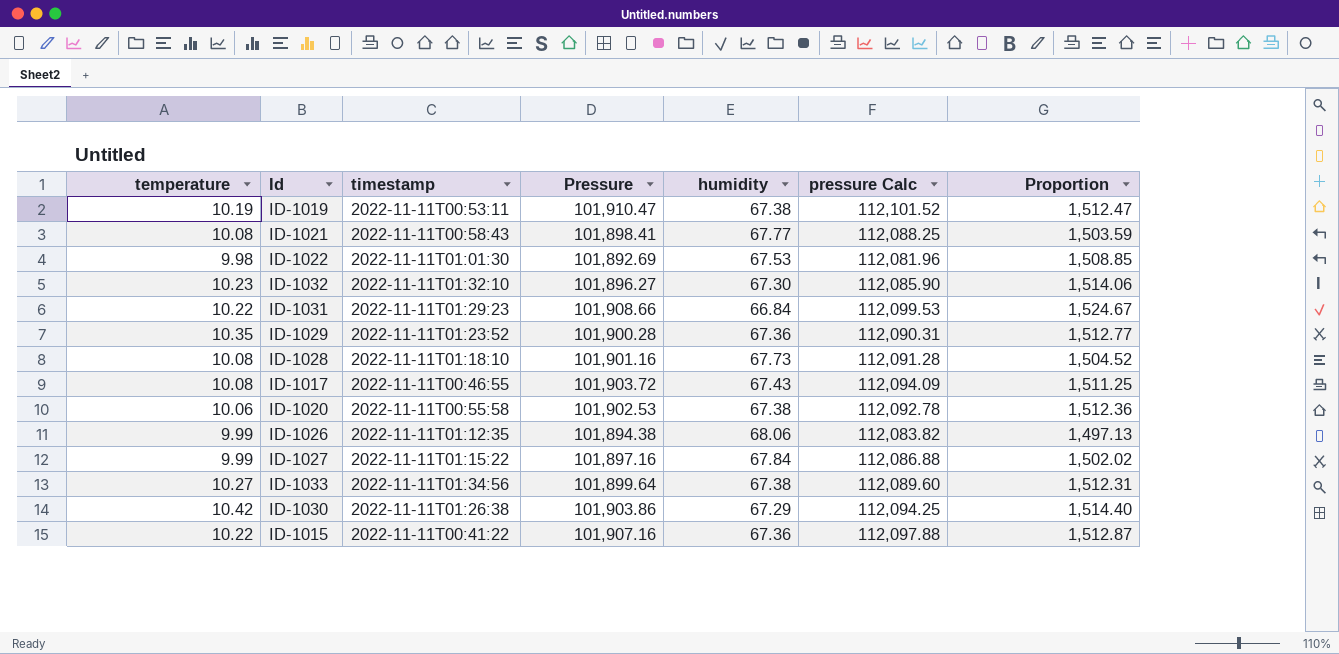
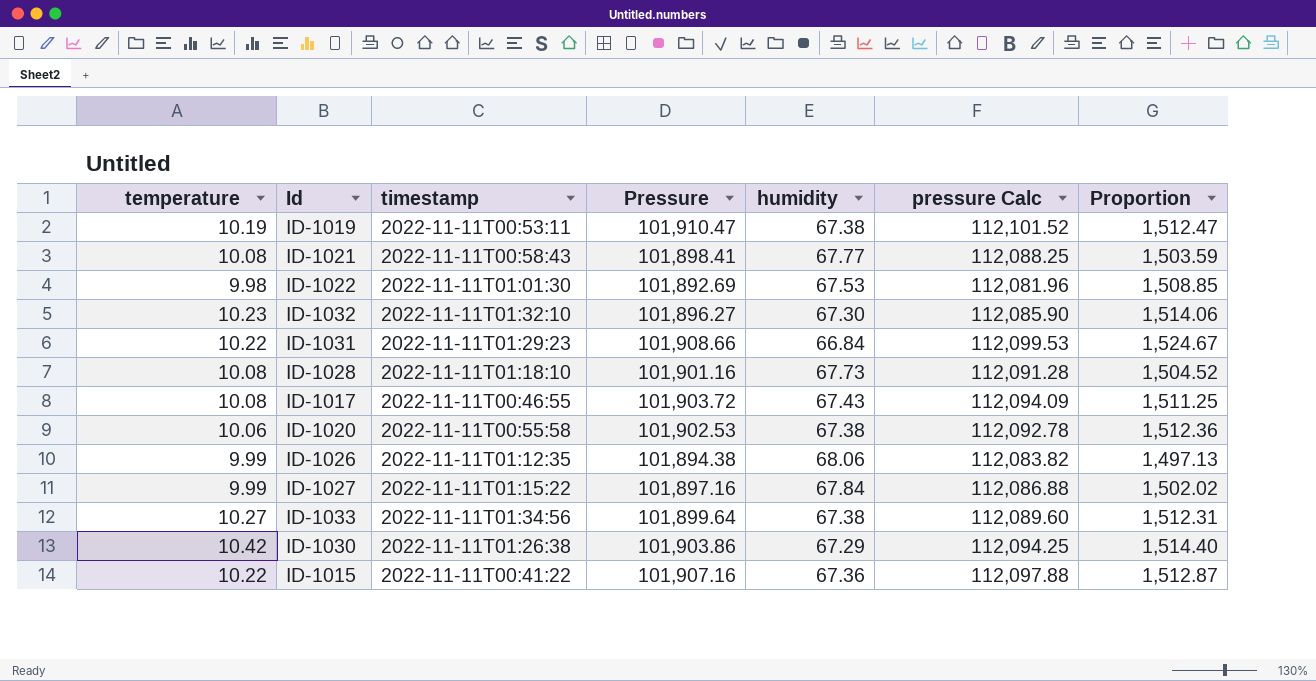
row ID-1029: 10.35 | 2022-11-11T01:23:52 | 101,900.28 | 67.36 | 112,090.31 | 1,512.77 -> none

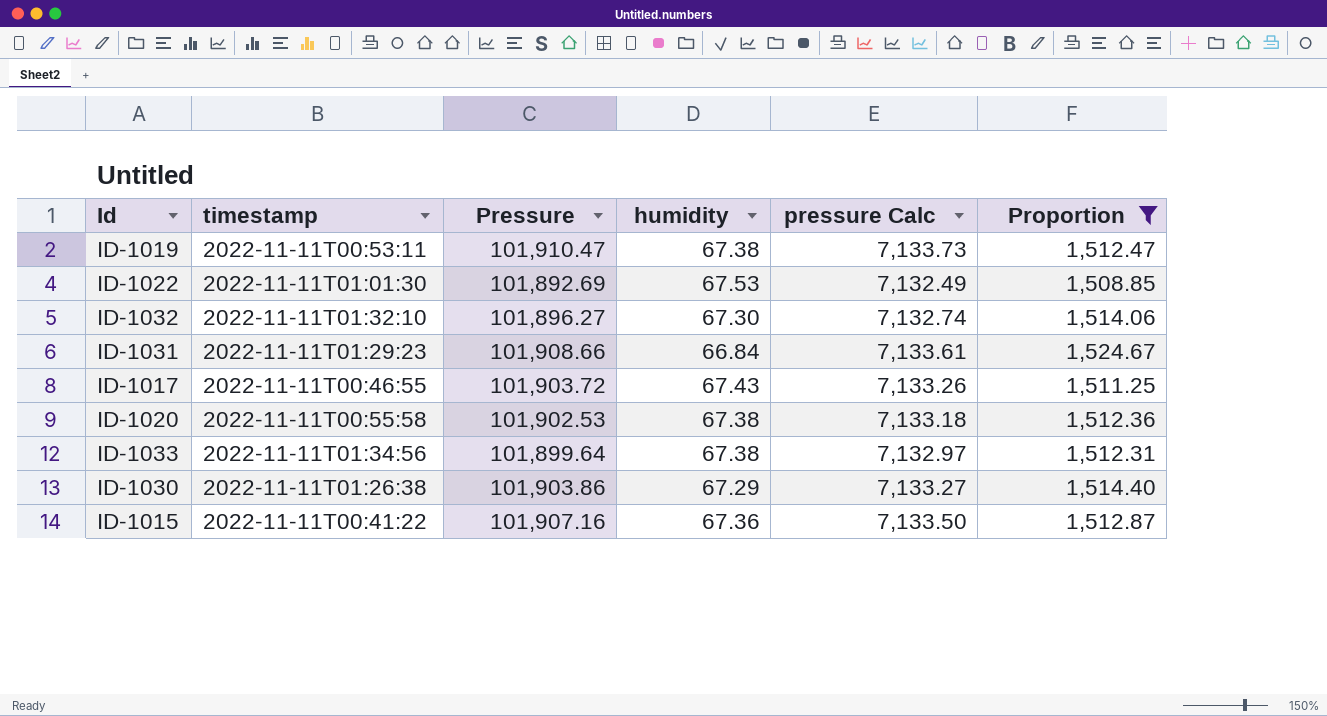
filter: none -> Proportion >= 1,508.85
column temperature | position: 1 -> none
column pressure Calc | formula: [Pressure] * 1.1 -> [Pressure] * 0.07

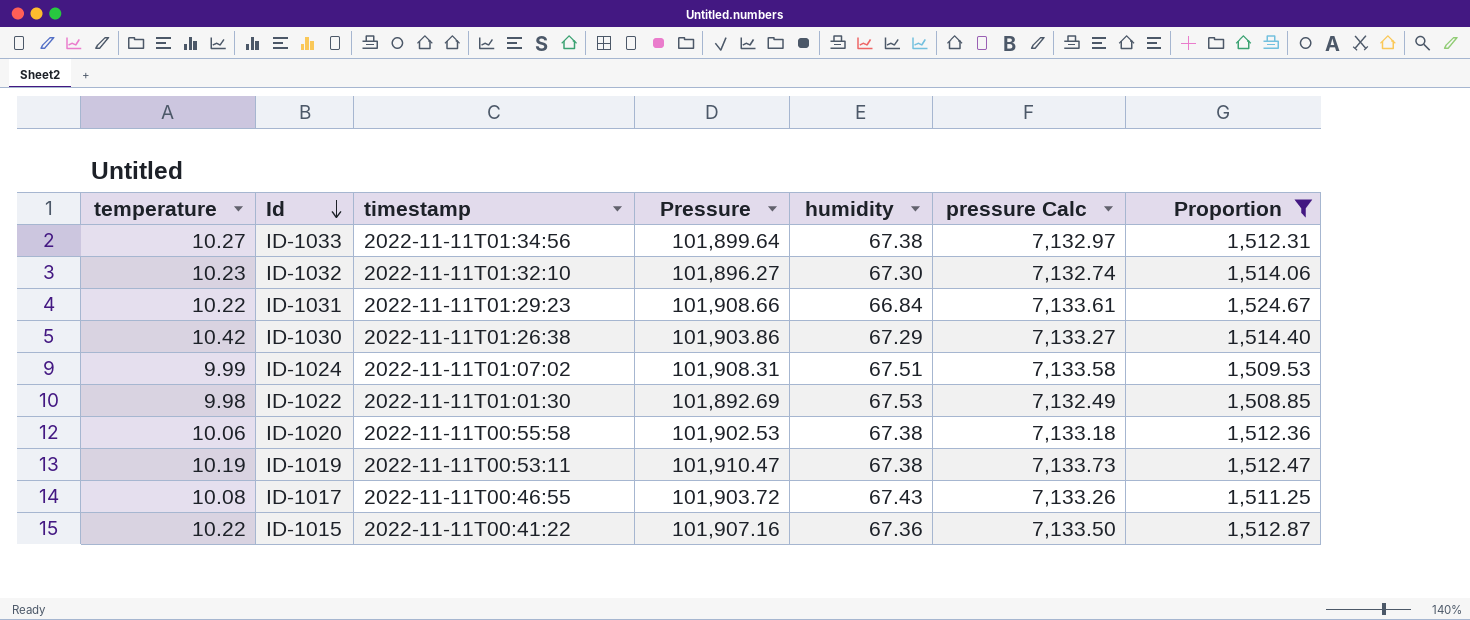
row order: none -> Id descending
column temperature | position: none -> 1
row ID-1024: none -> 9.99 | 2022-11-11T01:07:02 | 101,908.31 | 67.51 | 7,133.58 | 1,509.53

